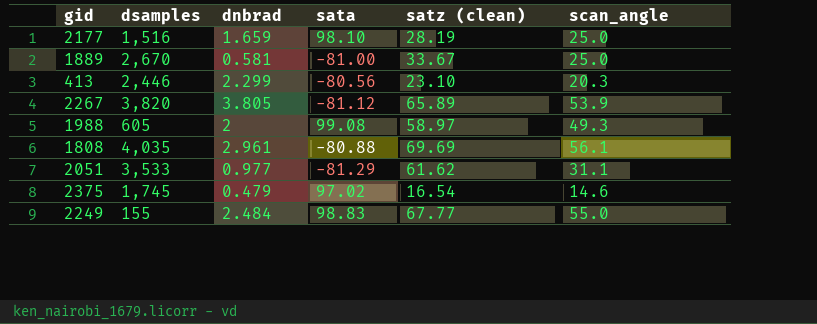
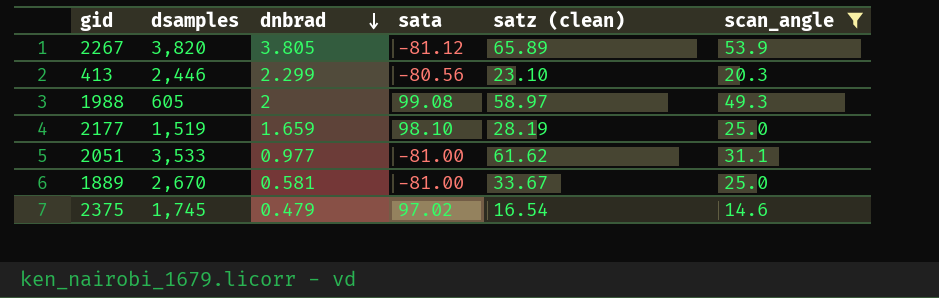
filter: none -> scan_angle <= 53.9
row order: none -> dnbrad descending
2177 | dsamples: 1,516 -> 1,519
2051 | sata: -81.29 -> -81.00

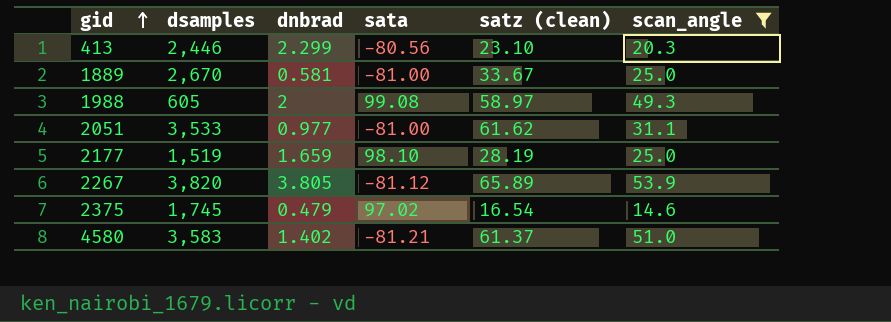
row order: dnbrad descending -> gid ascending
row 4580: none -> 3,583 | 1.402 | -81.21 | 61.37 | 51.0

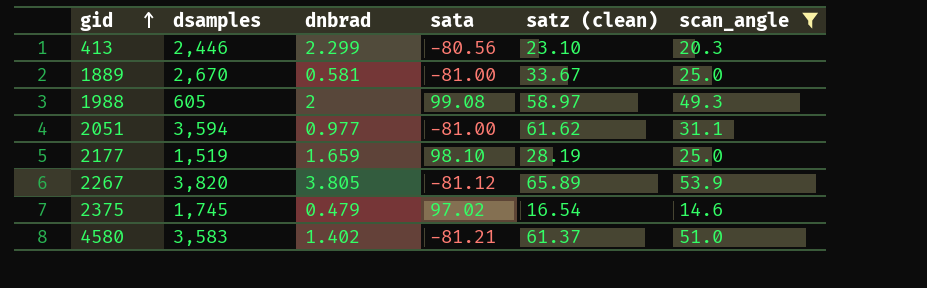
2051 | dsamples: 3,533 -> 3,594

